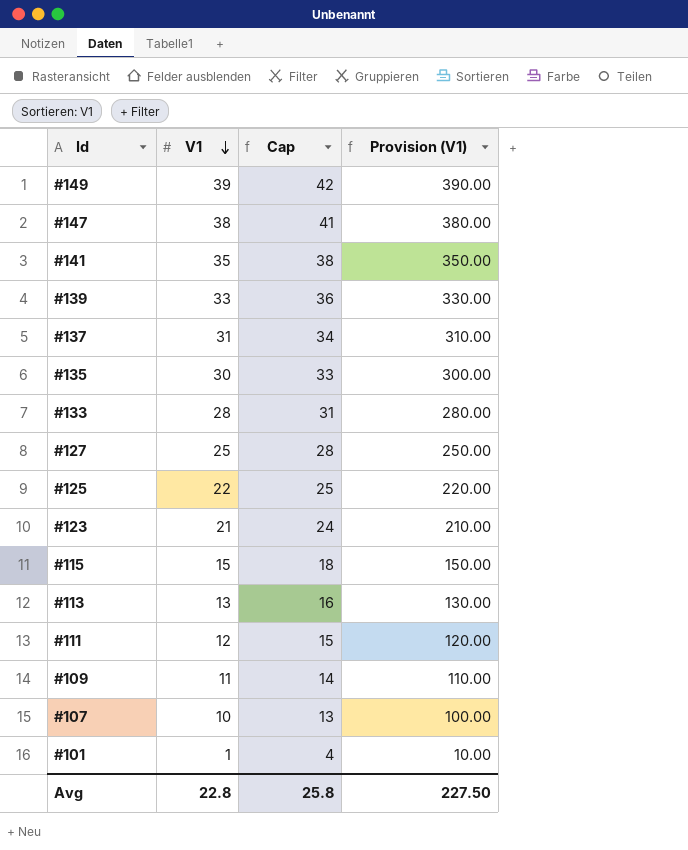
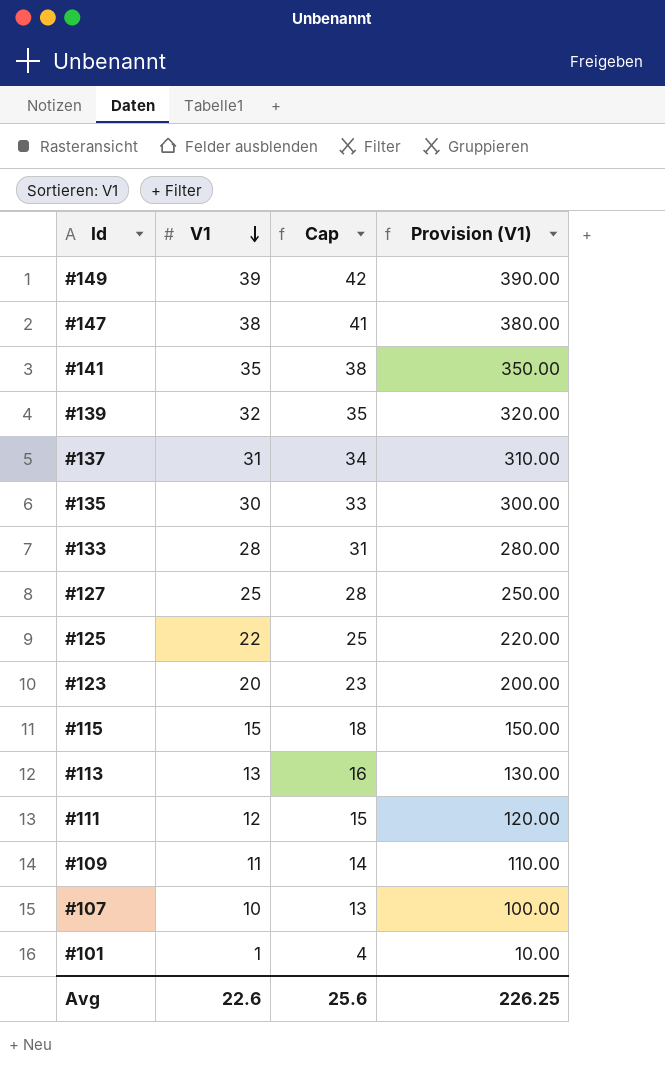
#139 | V1: 33 -> 32
#139 | Cap: 36 -> 35
#139 | Provision (V1): 330.00 -> 320.00
#123 | V1: 21 -> 20
#123 | Cap: 24 -> 23
#123 | Provision (V1): 210.00 -> 200.00
Avg | V1: 22.8 -> 22.6
Avg | Cap: 25.8 -> 25.6
Avg | Provision (V1): 227.50 -> 226.25

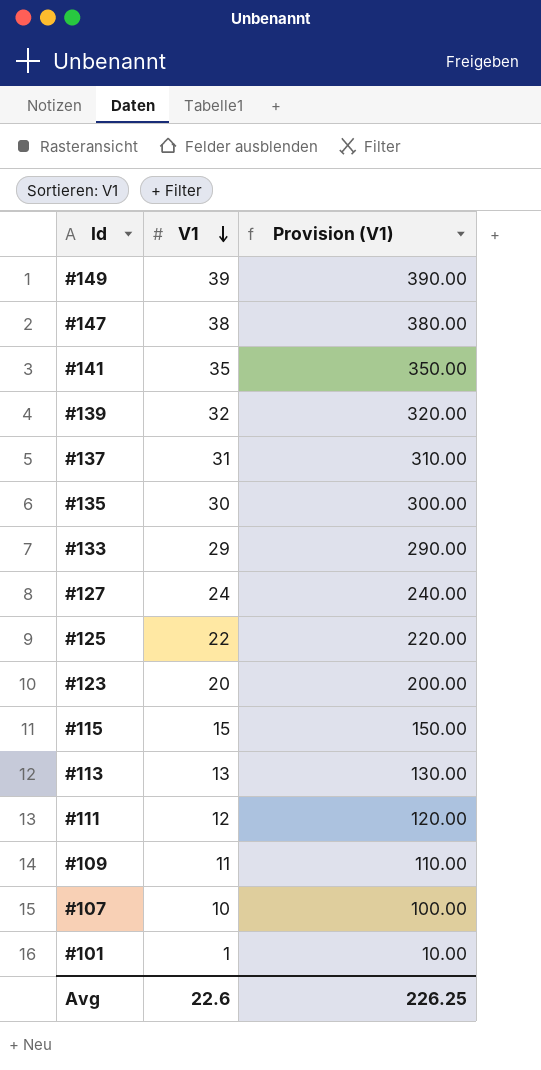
column Cap | formula: [V1] + 3 -> none
#133 | V1: 28 -> 29
#133 | Provision (V1): 280.00 -> 290.00
#127 | V1: 25 -> 24
#127 | Provision (V1): 250.00 -> 240.00

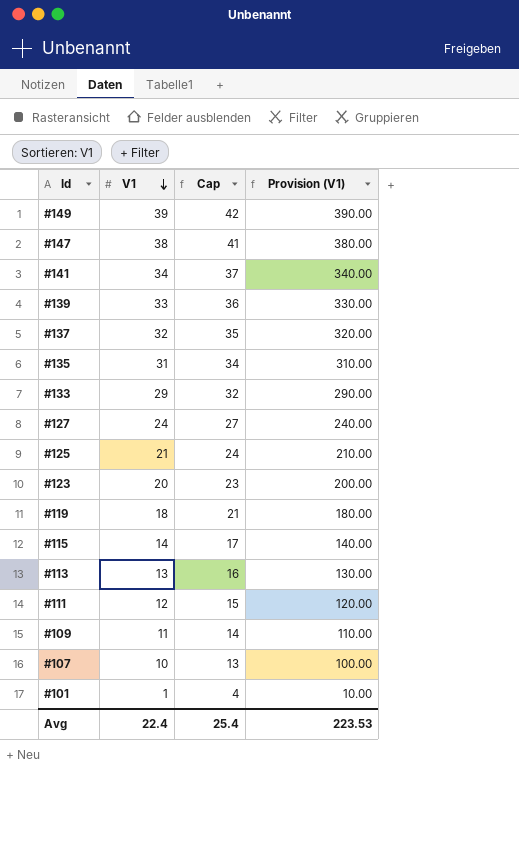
column Cap | formula: none -> [V1] + 3
#141 | V1: 35 -> 34
#141 | Provision (V1): 350.00 -> 340.00
#139 | V1: 32 -> 33
#139 | Provision (V1): 320.00 -> 330.00
#137 | V1: 31 -> 32
#137 | Provision (V1): 310.00 -> 320.00
#135 | V1: 30 -> 31
#135 | Provision (V1): 300.00 -> 310.00
#125 | V1: 22 -> 21
#125 | Provision (V1): 220.00 -> 210.00
row #119: none -> 18 | 21 | 180.00
#115 | V1: 15 -> 14
#115 | Provision (V1): 150.00 -> 140.00
Avg | V1: 22.6 -> 22.4
Avg | Provision (V1): 226.25 -> 223.53

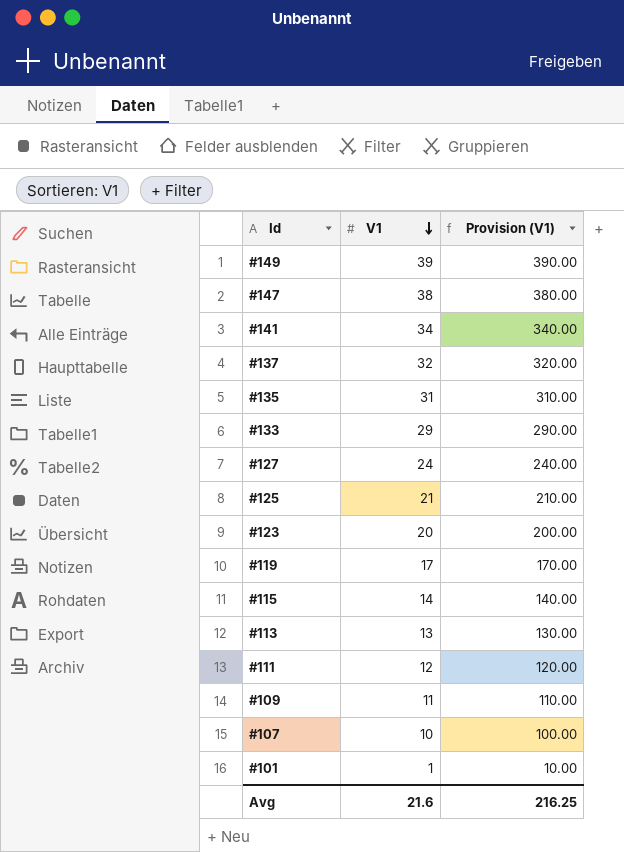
column Cap | formula: [V1] + 3 -> none
row #139: 33 | 36 | 330.00 -> none
#119 | V1: 18 -> 17
#119 | Provision (V1): 180.00 -> 170.00
Avg | V1: 22.4 -> 21.6
Avg | Provision (V1): 223.53 -> 216.25

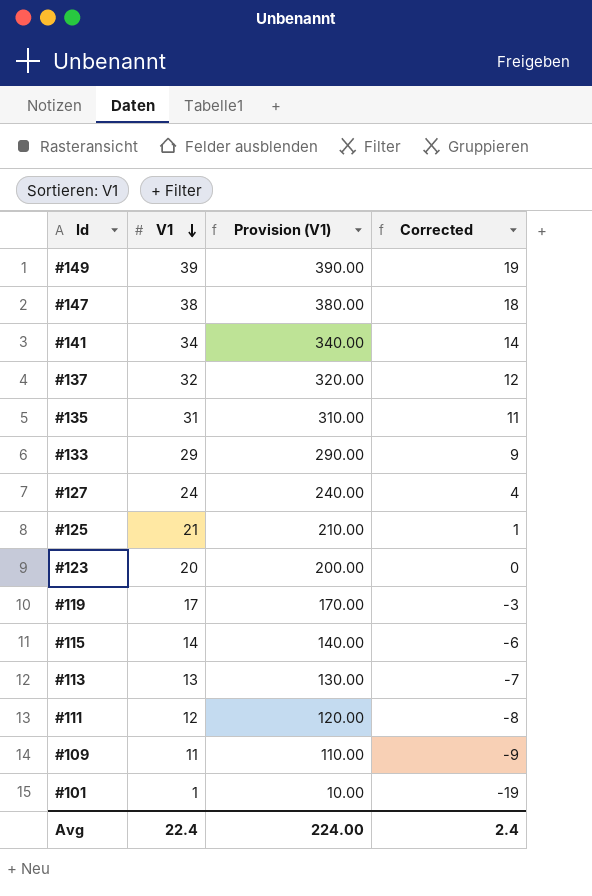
column Corrected | formula: none -> [V1] - 20
row #107: 10 | 100.00 -> none
Avg | V1: 21.6 -> 22.4
Avg | Provision (V1): 216.25 -> 224.00

